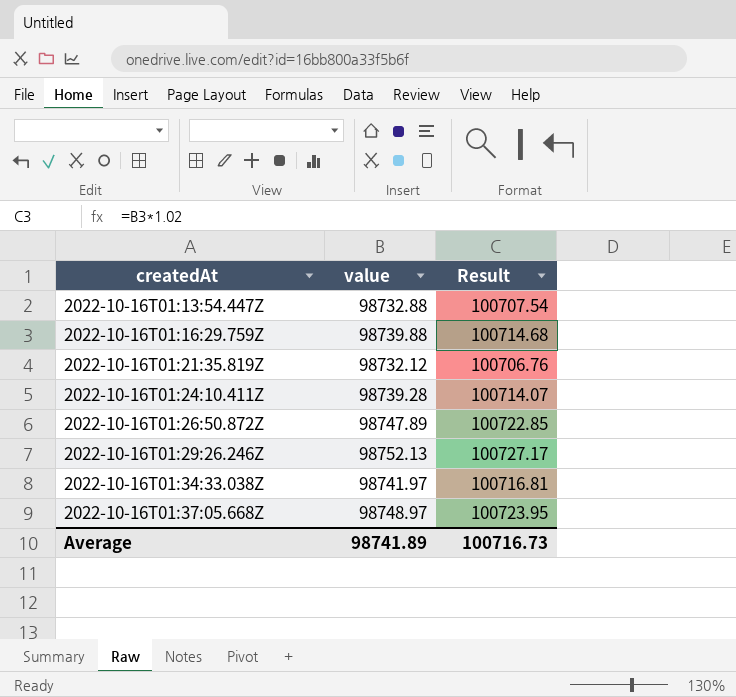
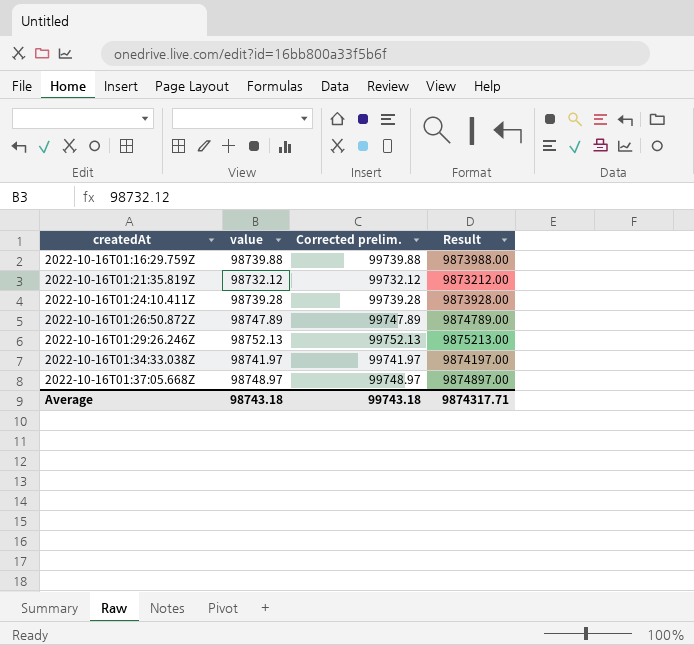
column Corrected prelim. | formula: none -> [value] + 1000
column Result | formula: [value] * 1.02 -> [value] * 100
row 2022-10-16T01:13:54.447Z: 98732.88 | 100707.54 -> none
Average | value: 98741.89 -> 98743.18
Average | Result: 100716.73 -> 9874317.71

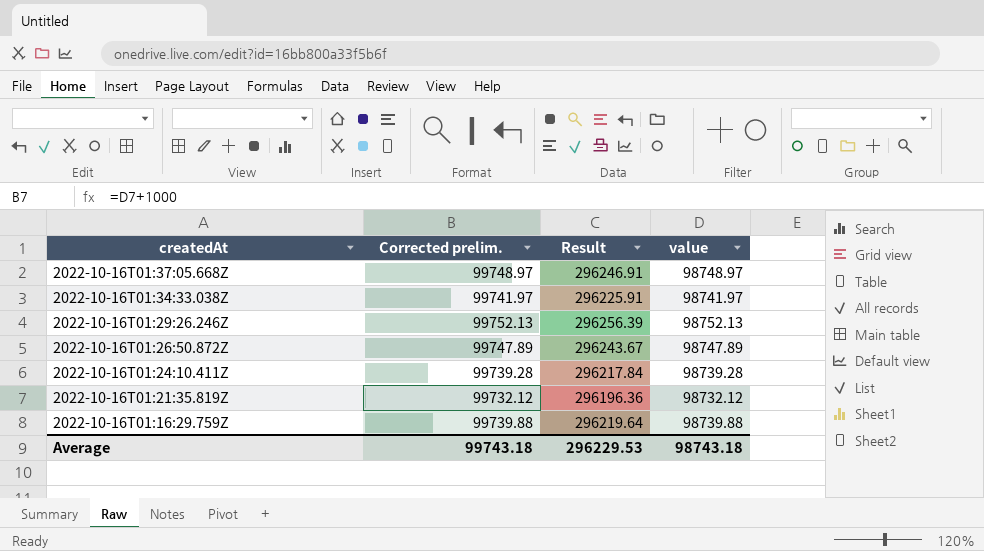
row order: createdAt ascending -> createdAt descending
column Result | formula: [value] * 100 -> [value] * 3
column value | position: 2 -> 4
Average | Result: 9874317.71 -> 296229.53

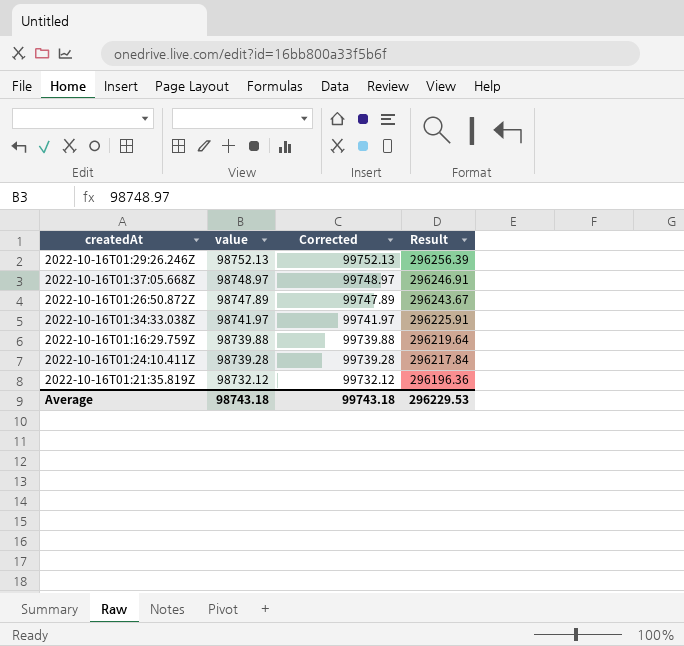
row order: createdAt descending -> value descending
column value | position: 4 -> 2
column name: Corrected prelim. -> Corrected

